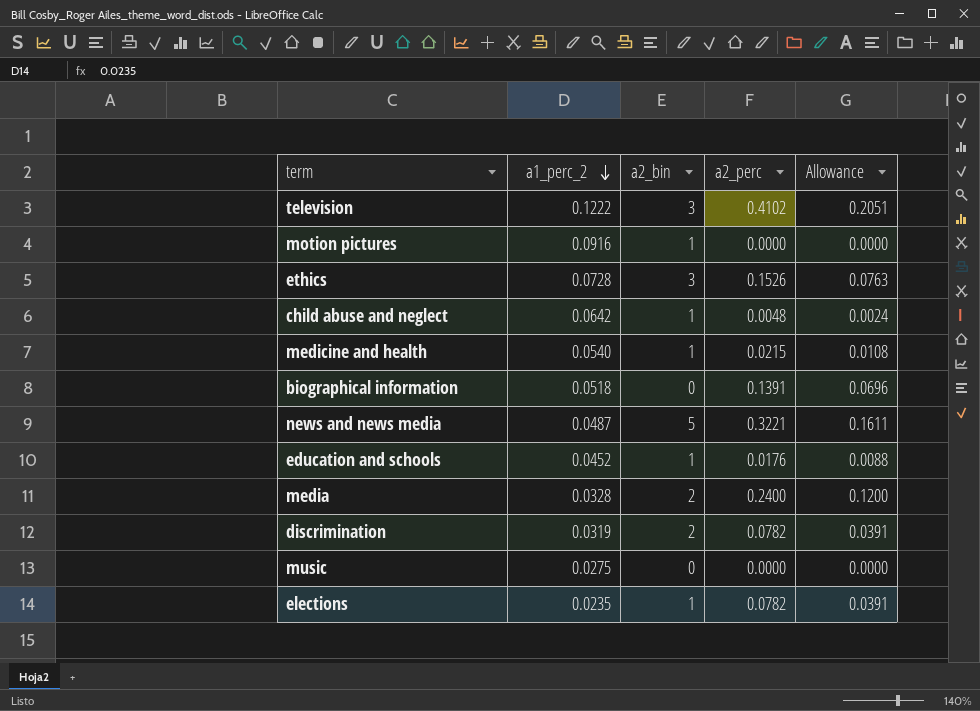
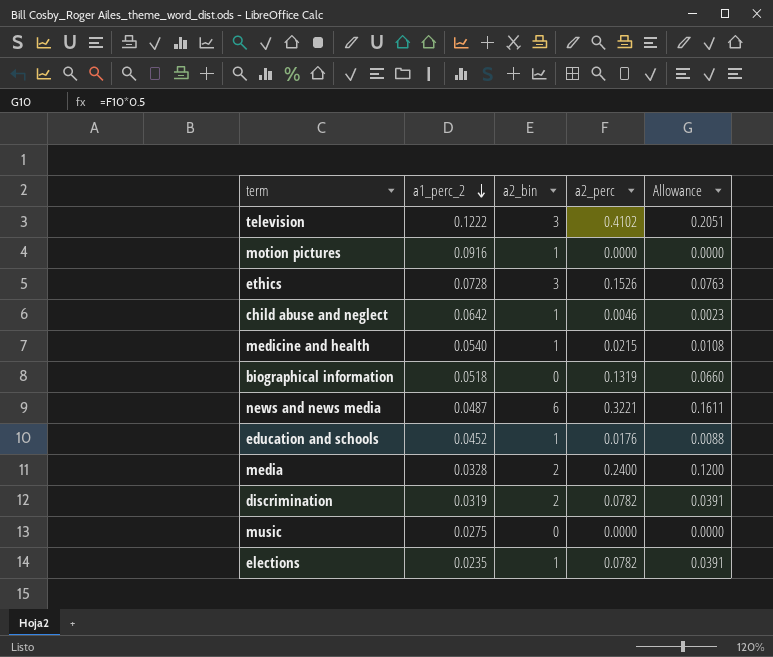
child abuse and neglect | a2_perc: 0.0048 -> 0.0046
child abuse and neglect | Allowance: 0.0024 -> 0.0023
biographical information | a2_perc: 0.1391 -> 0.1319
biographical information | Allowance: 0.0696 -> 0.0660
news and news media | a2_bin: 5 -> 6

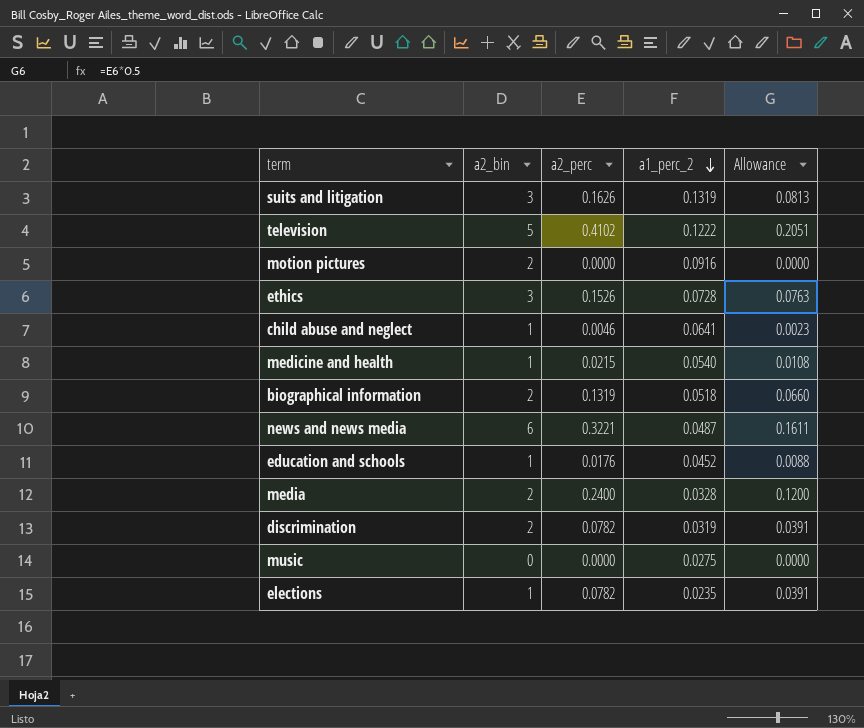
column a1_perc_2 | position: 2 -> 4
row suits and litigation: none -> 3 | 0.1626 | 0.1319 | 0.0813
television | a2_bin: 3 -> 5
motion pictures | a2_bin: 1 -> 2
child abuse and neglect | a1_perc_2: 0.0642 -> 0.0641
biographical information | a2_bin: 0 -> 2

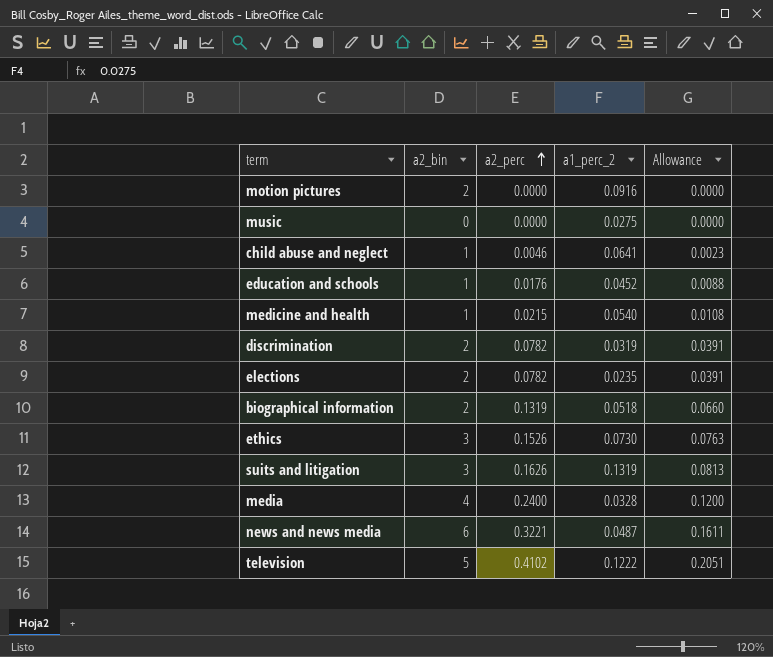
row order: a1_perc_2 descending -> a2_perc ascending
elections | a2_bin: 1 -> 2
ethics | a1_perc_2: 0.0728 -> 0.0730
media | a2_bin: 2 -> 4

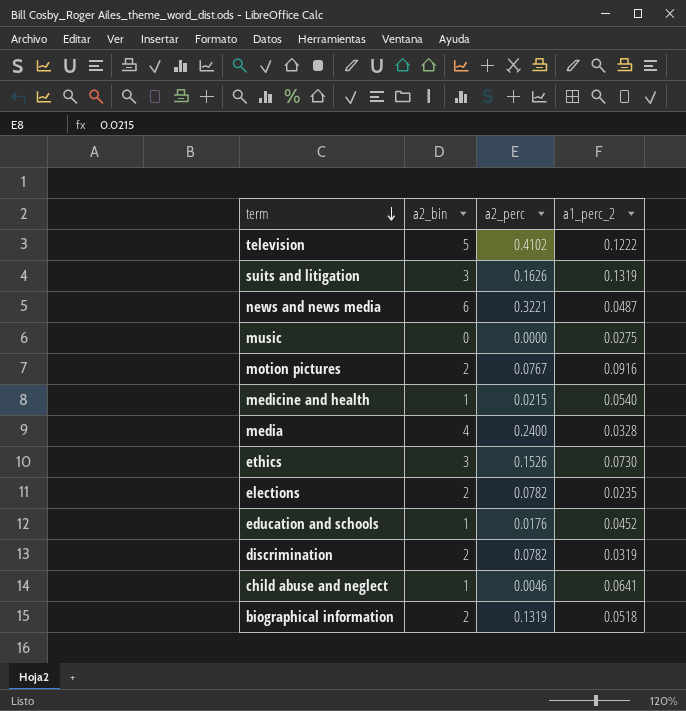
row order: a2_perc ascending -> term descending
column Allowance | formula: [a2_perc] * 0.5 -> none
motion pictures | a2_perc: 0.0000 -> 0.0767

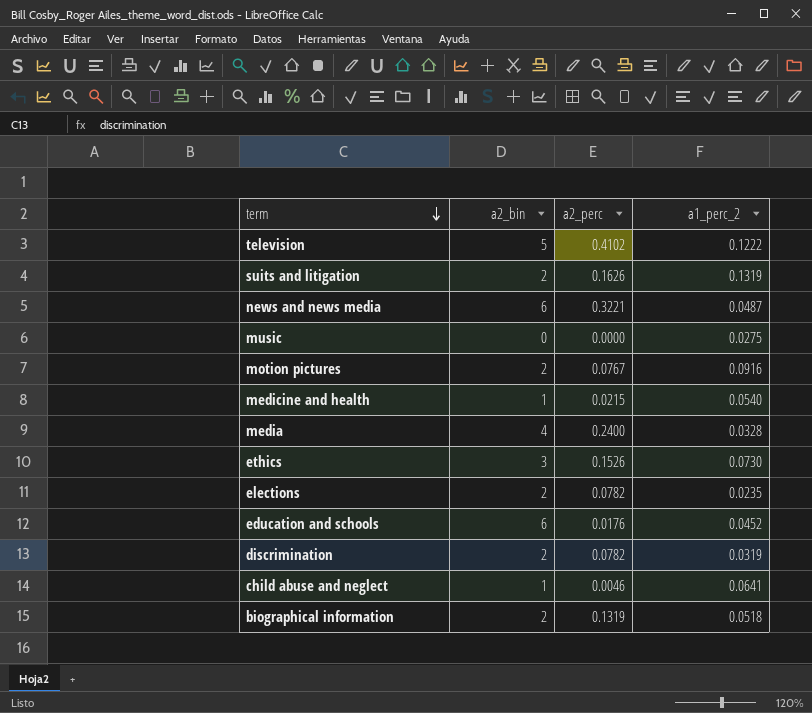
suits and litigation | a2_bin: 3 -> 2
education and schools | a2_bin: 1 -> 6

